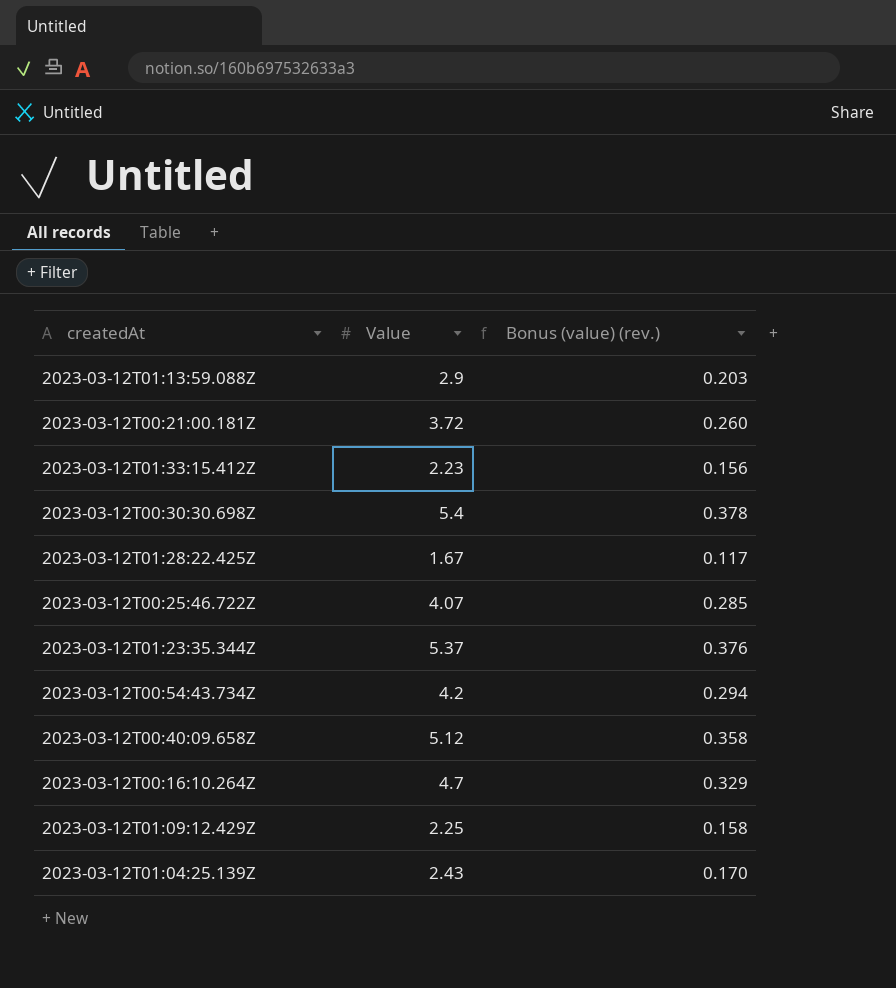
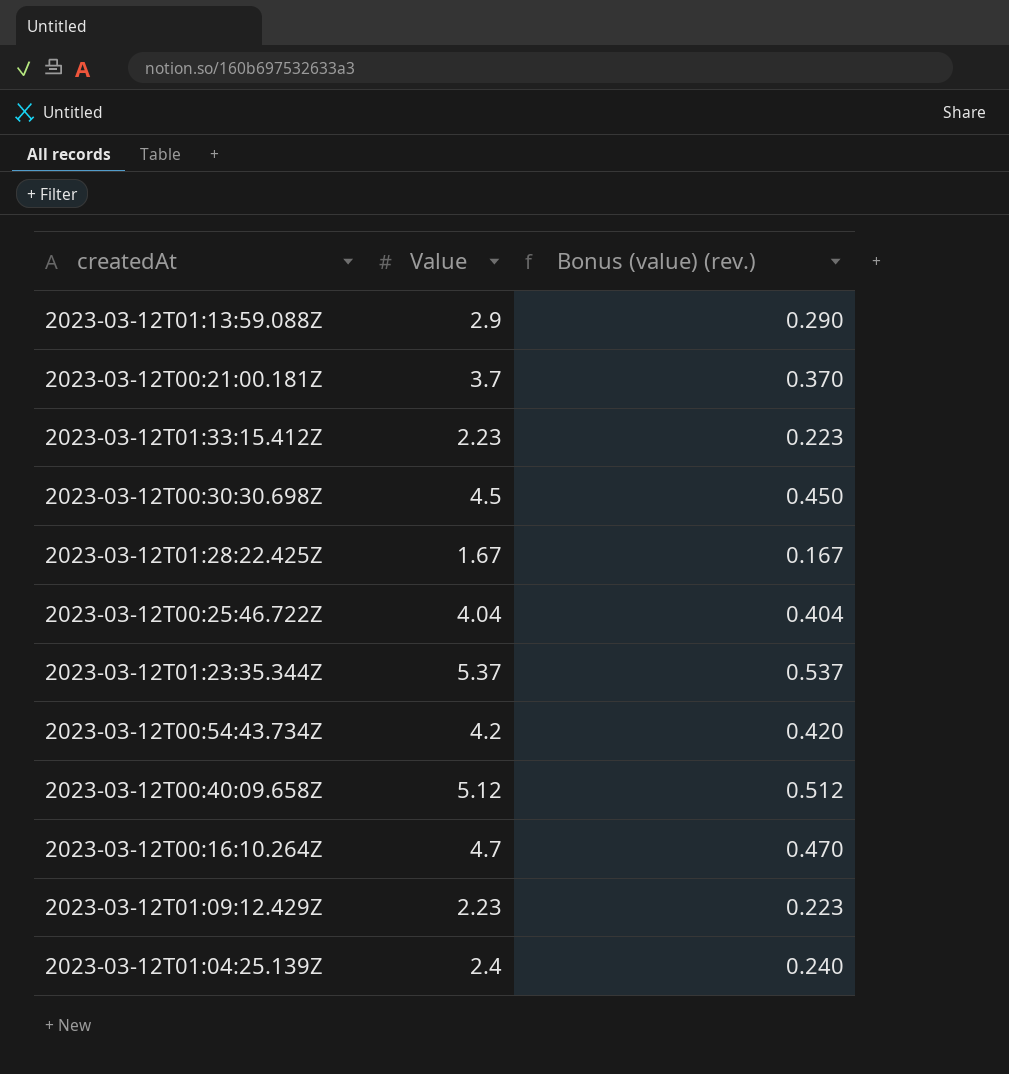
column Bonus (value) (rev.) | formula: [Value] * 0.07 -> [Value] * 0.1
2023-03-12T00:21:00.181Z | Value: 3.72 -> 3.7
2023-03-12T00:30:30.698Z | Value: 5.4 -> 4.5
2023-03-12T00:25:46.722Z | Value: 4.07 -> 4.04
2023-03-12T01:09:12.429Z | Value: 2.25 -> 2.23
2023-03-12T01:04:25.139Z | Value: 2.43 -> 2.4

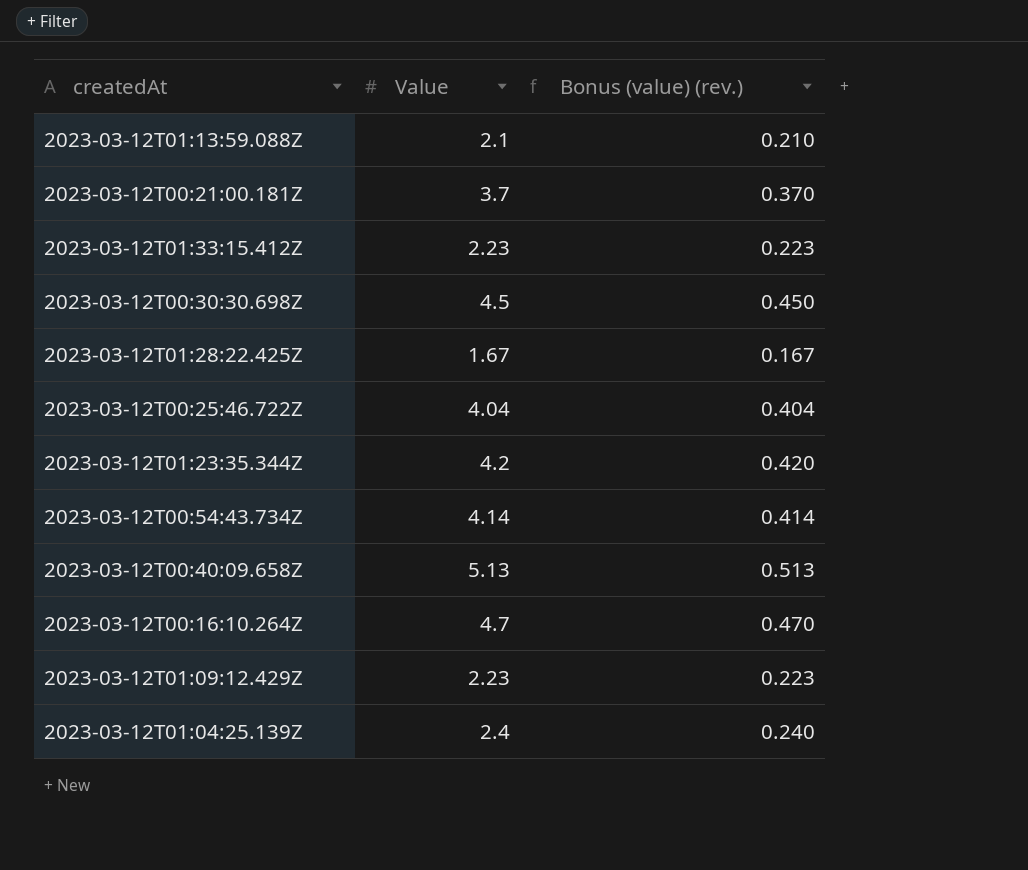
2023-03-12T01:13:59.088Z | Value: 2.9 -> 2.1
2023-03-12T01:13:59.088Z | Bonus (value) (rev.): 0.290 -> 0.210
2023-03-12T01:23:35.344Z | Value: 5.37 -> 4.2
2023-03-12T01:23:35.344Z | Bonus (value) (rev.): 0.537 -> 0.420
2023-03-12T00:54:43.734Z | Value: 4.2 -> 4.14
2023-03-12T00:54:43.734Z | Bonus (value) (rev.): 0.420 -> 0.414
2023-03-12T00:40:09.658Z | Value: 5.12 -> 5.13
2023-03-12T00:40:09.658Z | Bonus (value) (rev.): 0.512 -> 0.513

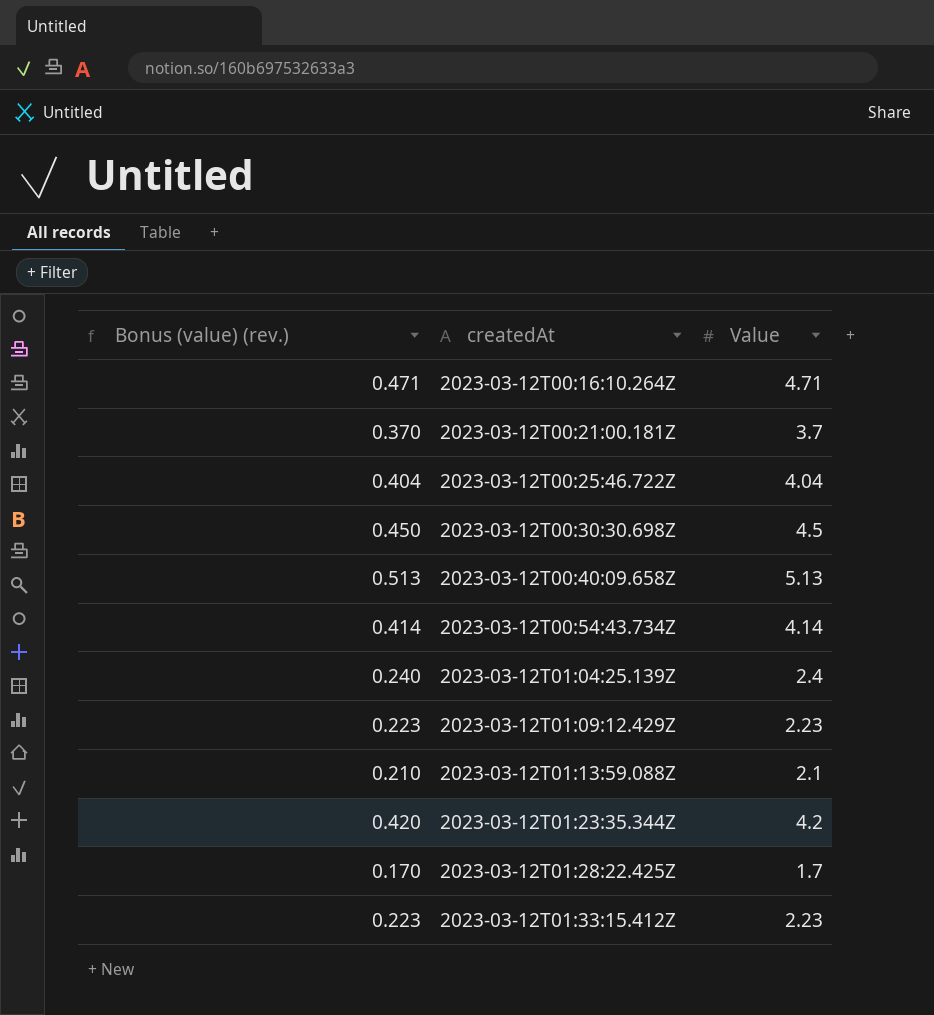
row order: none -> createdAt ascending
column Bonus (value) (rev.) | position: 3 -> 1
2023-03-12T00:16:10.264Z | Bonus (value) (rev.): 0.470 -> 0.471
2023-03-12T00:16:10.264Z | Value: 4.7 -> 4.71
2023-03-12T01:28:22.425Z | Bonus (value) (rev.): 0.167 -> 0.170
2023-03-12T01:28:22.425Z | Value: 1.67 -> 1.7

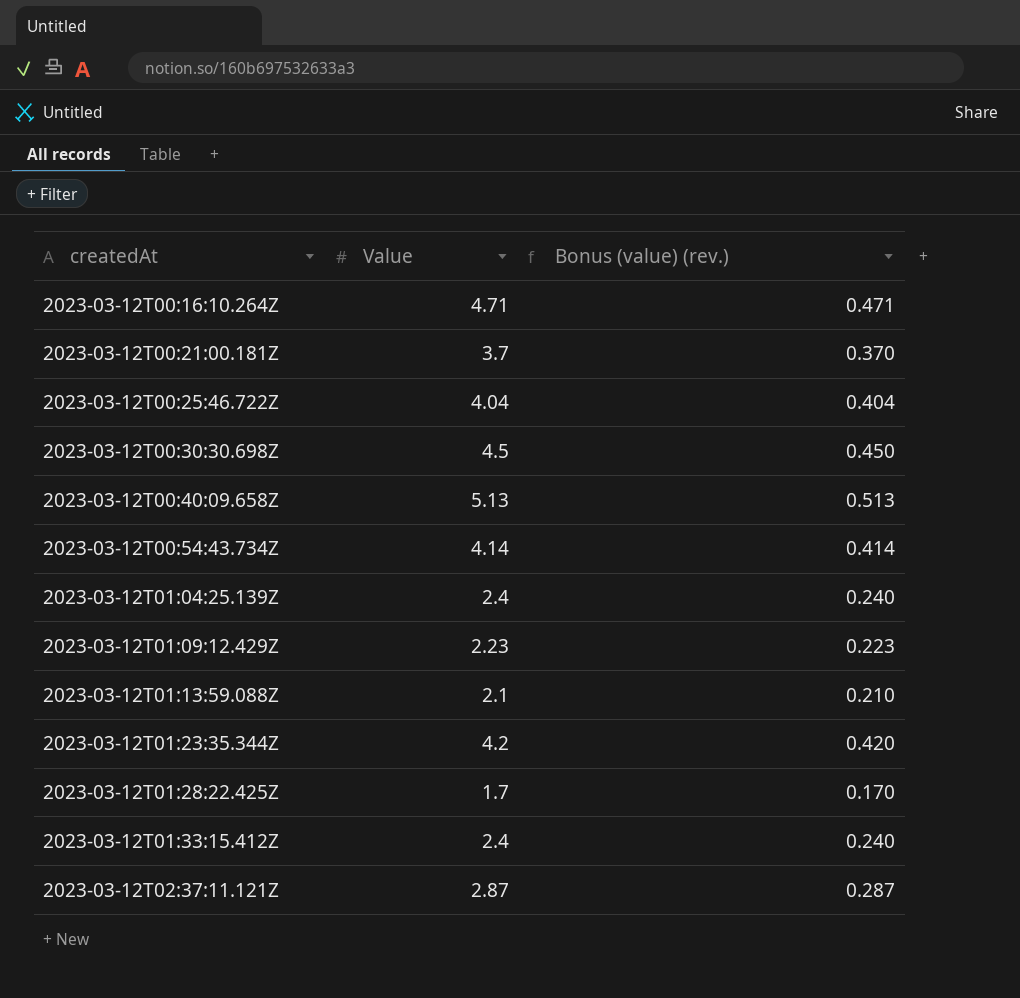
column Bonus (value) (rev.) | position: 1 -> 3
2023-03-12T01:33:15.412Z | Value: 2.23 -> 2.4
2023-03-12T01:33:15.412Z | Bonus (value) (rev.): 0.223 -> 0.240
row 2023-03-12T02:37:11.121Z: none -> 2.87 | 0.287

